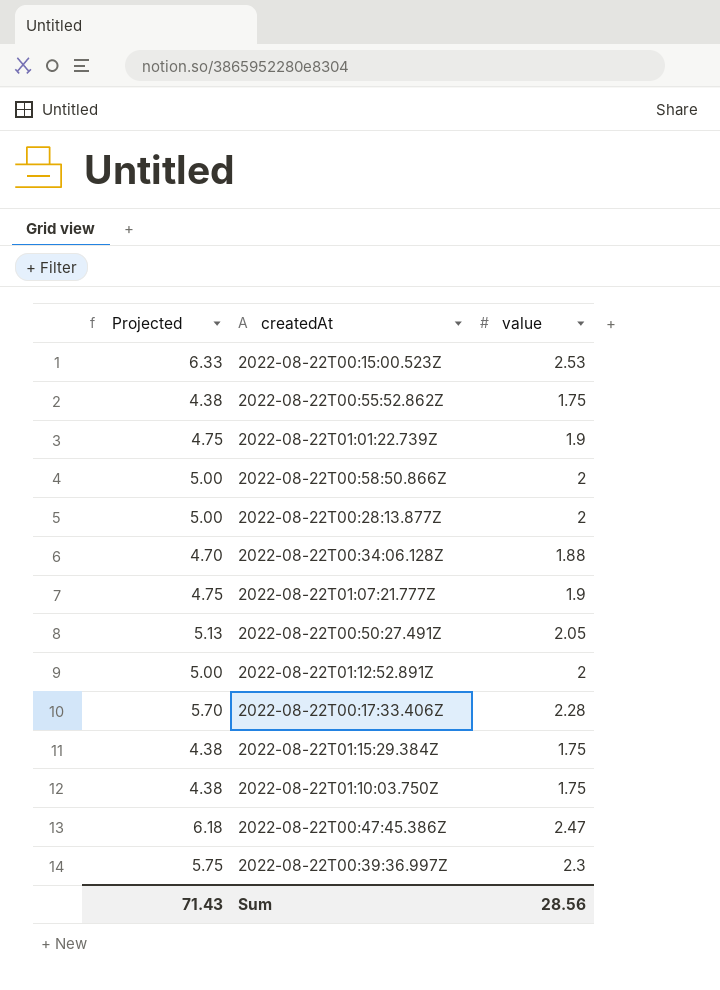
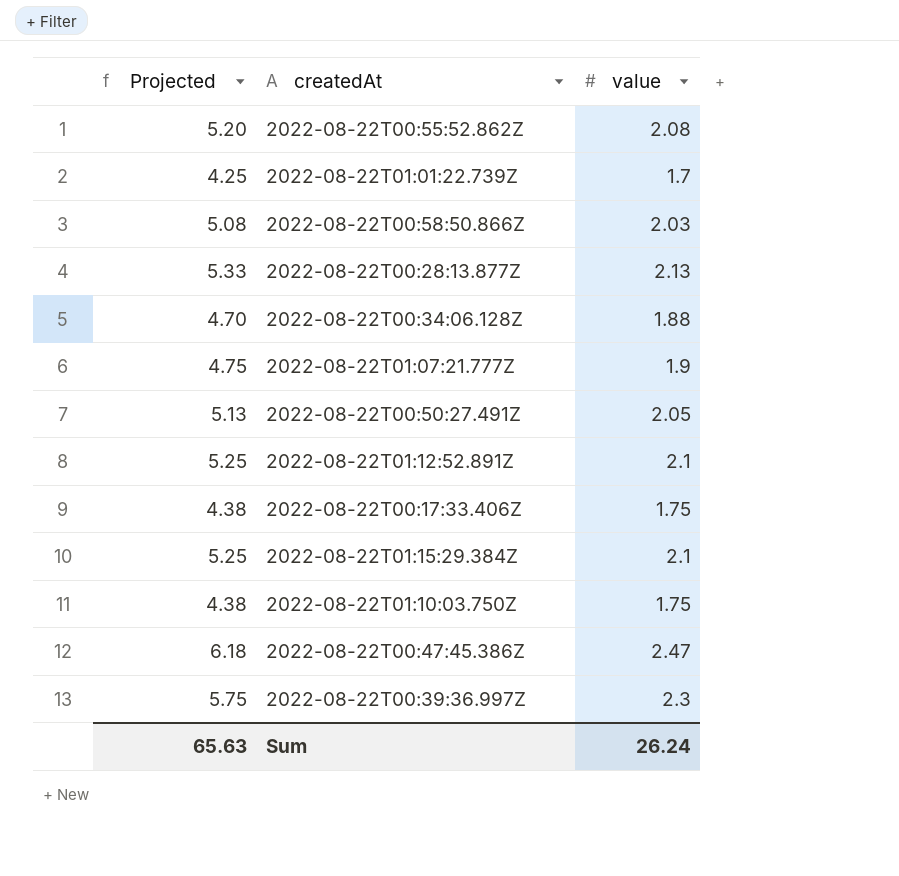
row 2022-08-22T00:15:00.523Z: 6.33 | 2.53 -> none
2022-08-22T00:55:52.862Z | Projected: 4.38 -> 5.20
2022-08-22T00:55:52.862Z | value: 1.75 -> 2.08
2022-08-22T01:01:22.739Z | Projected: 4.75 -> 4.25
2022-08-22T01:01:22.739Z | value: 1.9 -> 1.7
2022-08-22T00:58:50.866Z | Projected: 5.00 -> 5.08
2022-08-22T00:58:50.866Z | value: 2 -> 2.03
2022-08-22T00:28:13.877Z | Projected: 5.00 -> 5.33
2022-08-22T00:28:13.877Z | value: 2 -> 2.13
2022-08-22T01:12:52.891Z | Projected: 5.00 -> 5.25
2022-08-22T01:12:52.891Z | value: 2 -> 2.1
2022-08-22T00:17:33.406Z | Projected: 5.70 -> 4.38
2022-08-22T00:17:33.406Z | value: 2.28 -> 1.75
2022-08-22T01:15:29.384Z | Projected: 4.38 -> 5.25
2022-08-22T01:15:29.384Z | value: 1.75 -> 2.1
Sum | Projected: 71.43 -> 65.63
Sum | value: 28.56 -> 26.24

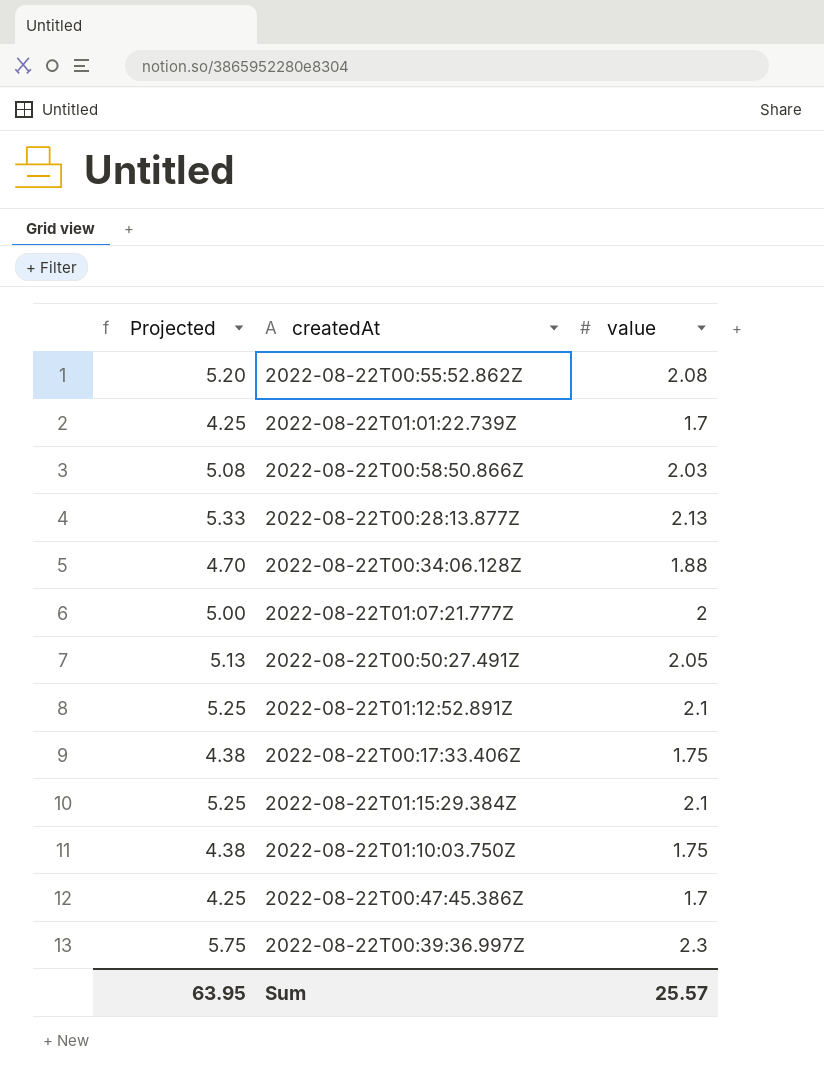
2022-08-22T01:07:21.777Z | Projected: 4.75 -> 5.00
2022-08-22T01:07:21.777Z | value: 1.9 -> 2
2022-08-22T00:47:45.386Z | Projected: 6.18 -> 4.25
2022-08-22T00:47:45.386Z | value: 2.47 -> 1.7
Sum | Projected: 65.63 -> 63.95
Sum | value: 26.24 -> 25.57

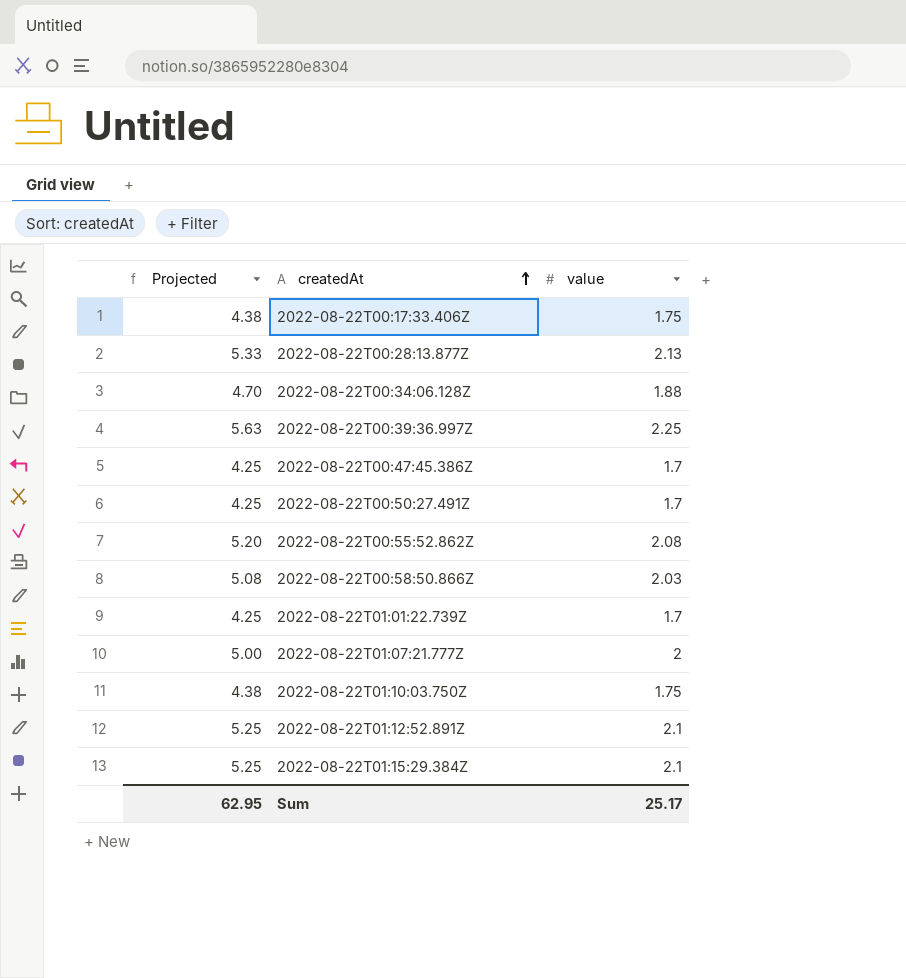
row order: none -> createdAt ascending
2022-08-22T00:39:36.997Z | Projected: 5.75 -> 5.63
2022-08-22T00:39:36.997Z | value: 2.3 -> 2.25
2022-08-22T00:50:27.491Z | Projected: 5.13 -> 4.25
2022-08-22T00:50:27.491Z | value: 2.05 -> 1.7
Sum | Projected: 63.95 -> 62.95
Sum | value: 25.57 -> 25.17

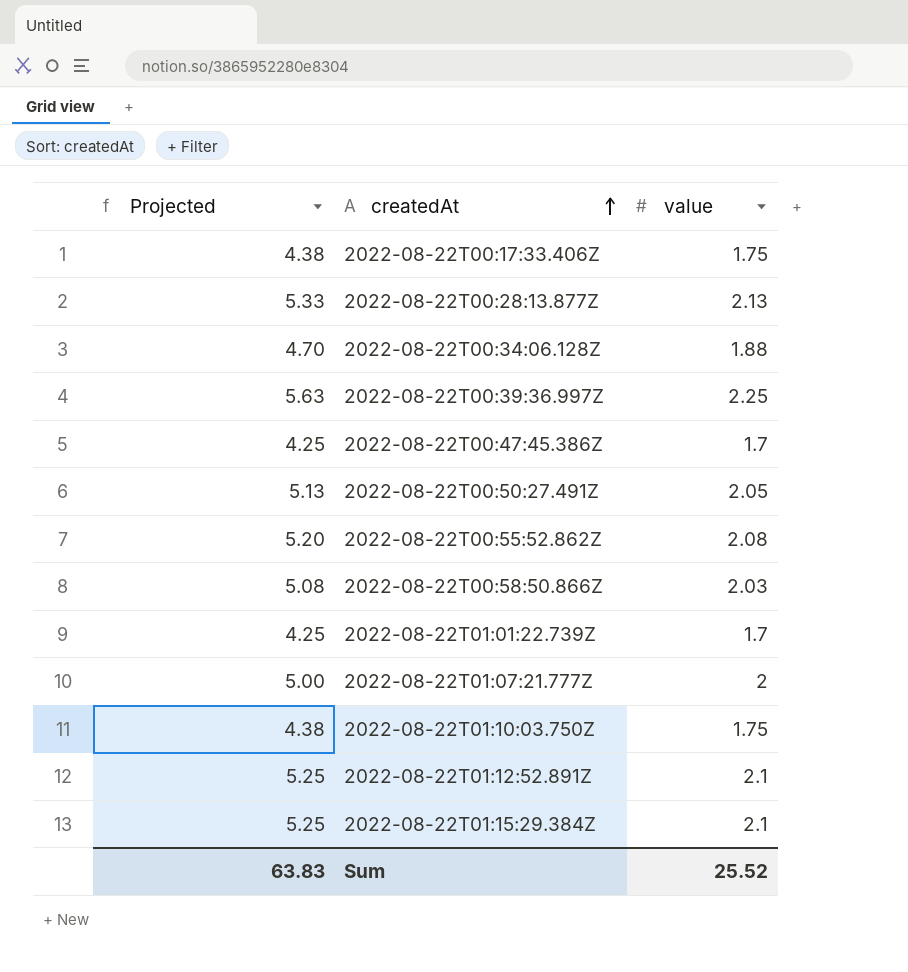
2022-08-22T00:50:27.491Z | Projected: 4.25 -> 5.13
2022-08-22T00:50:27.491Z | value: 1.7 -> 2.05
Sum | Projected: 62.95 -> 63.83
Sum | value: 25.17 -> 25.52

